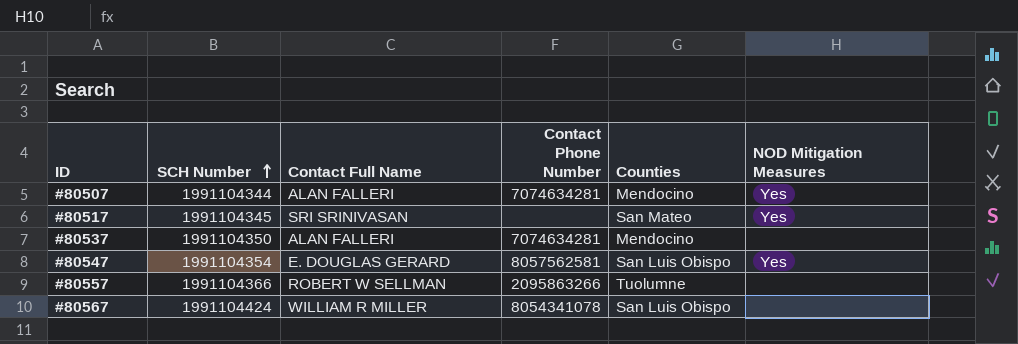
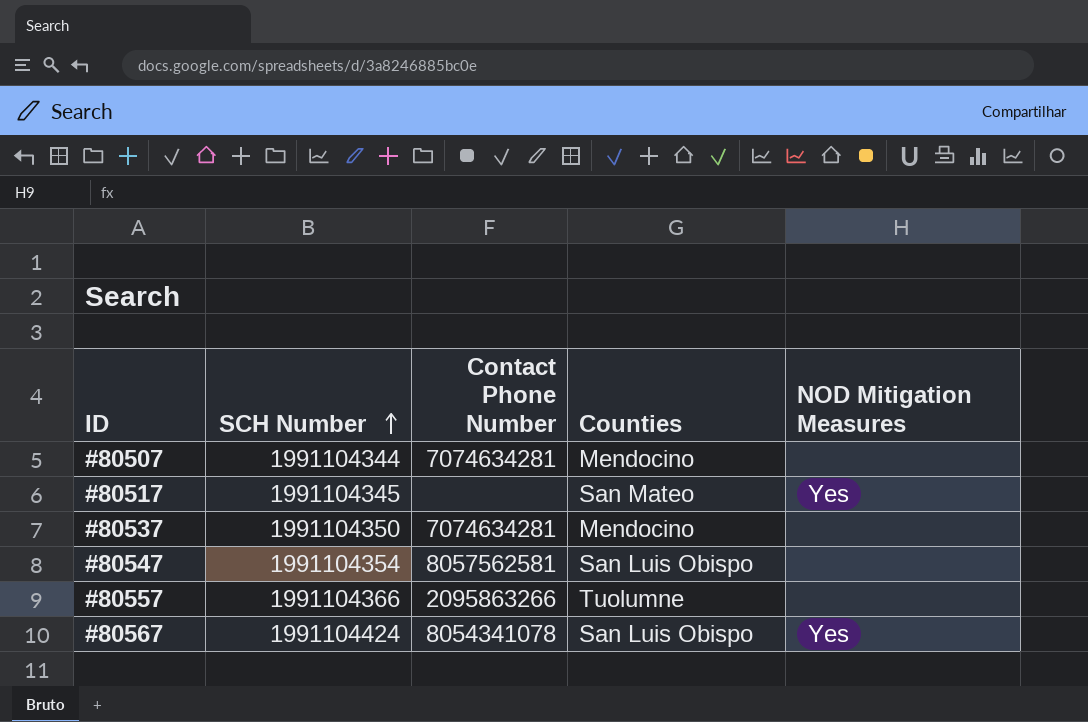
column Contact Full Name | position: 3 -> none
#80507 | NOD Mitigation Measures: Yes -> none
#80547 | NOD Mitigation Measures: Yes -> none
#80567 | NOD Mitigation Measures: none -> Yes

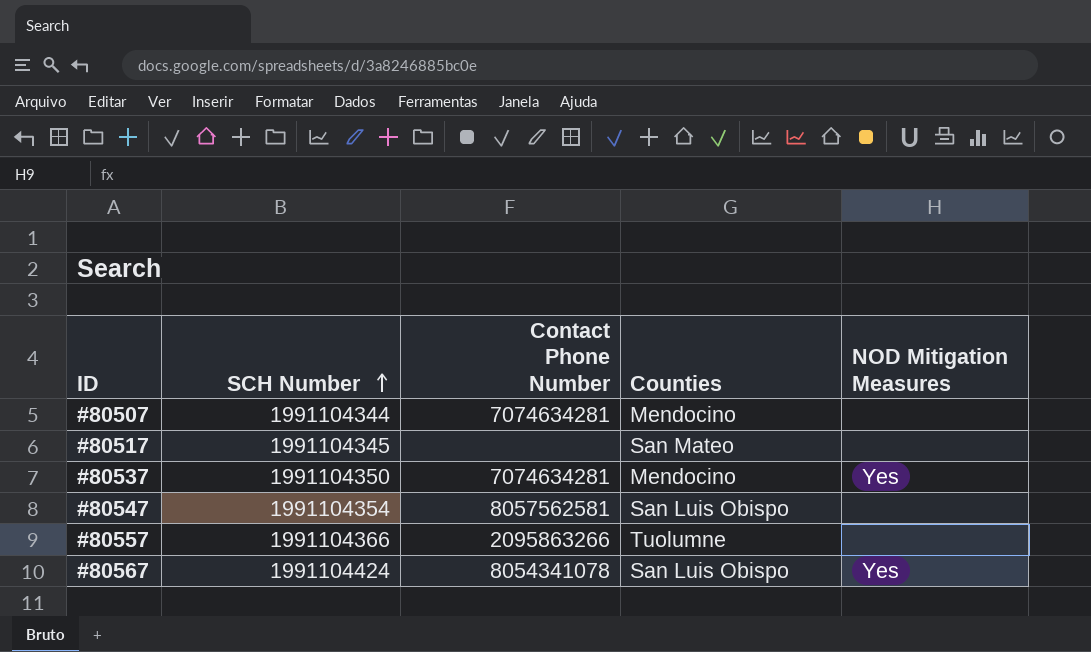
#80517 | NOD Mitigation Measures: Yes -> none
#80537 | NOD Mitigation Measures: none -> Yes

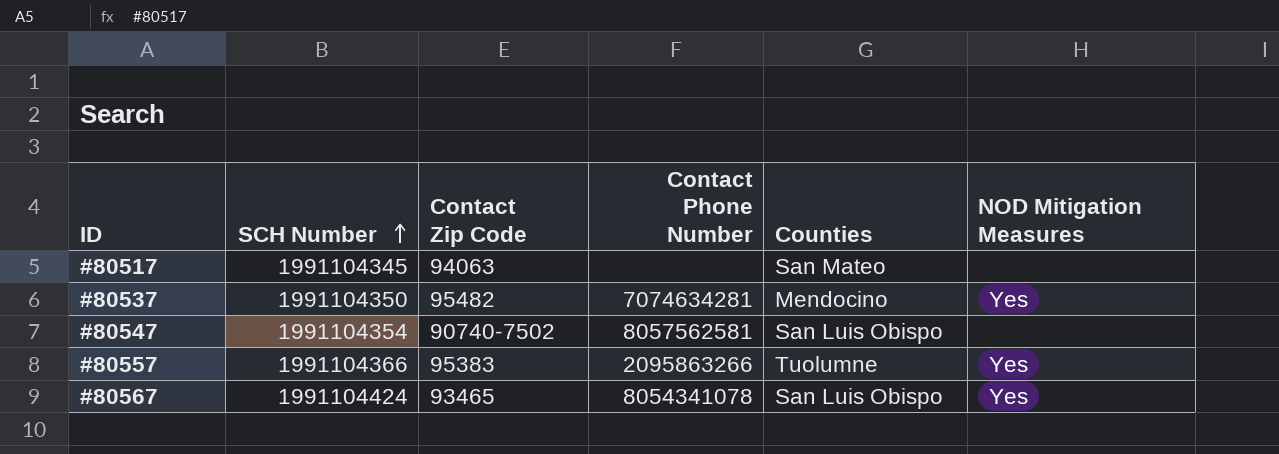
column Contact Zip Code | position: none -> 3
row #80507: 1991104344 | 7074634281 | Mendocino | none -> none
#80557 | NOD Mitigation Measures: none -> Yes

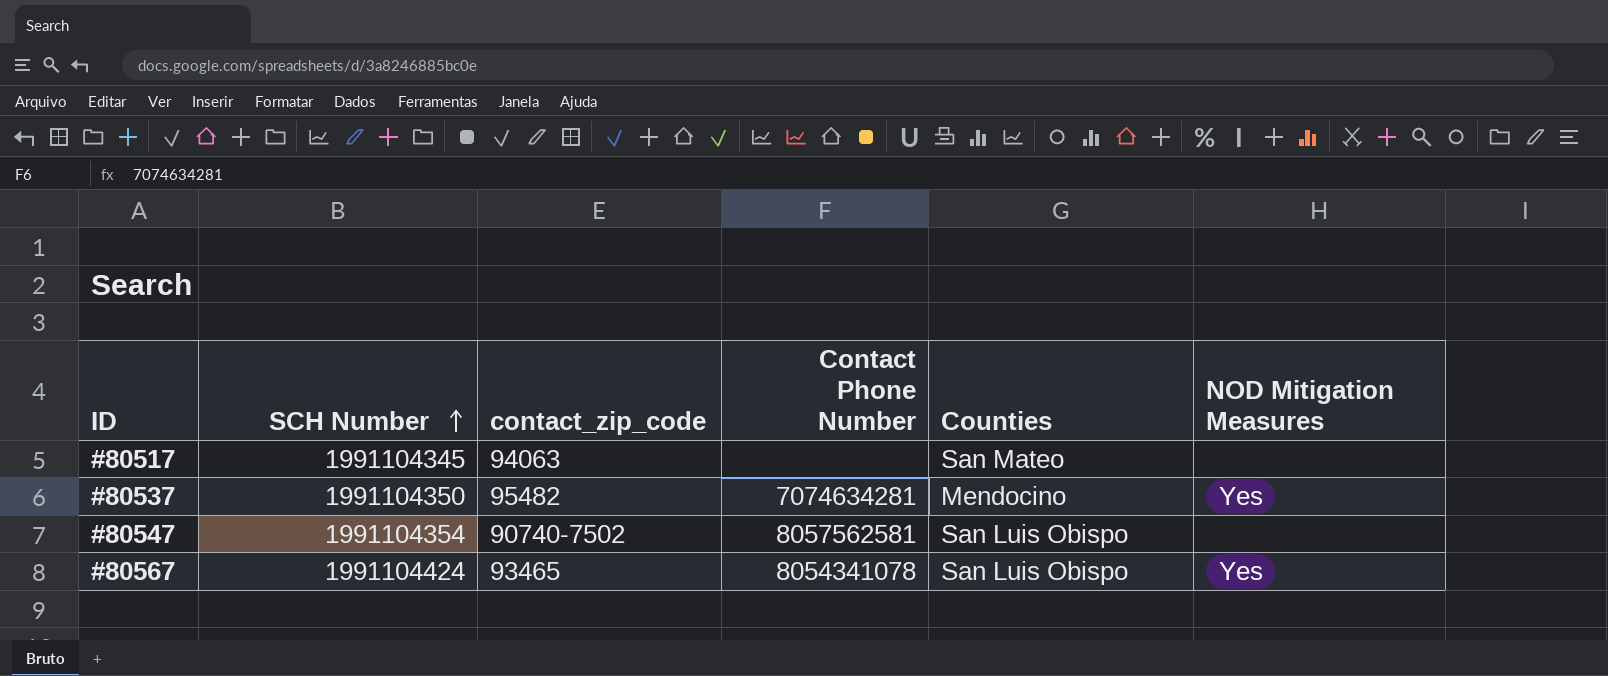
column name: Contact Zip Code -> contact_zip_code
row #80557: 1991104366 | 95383 | 2095863266 | Tuolumne | Yes -> none

